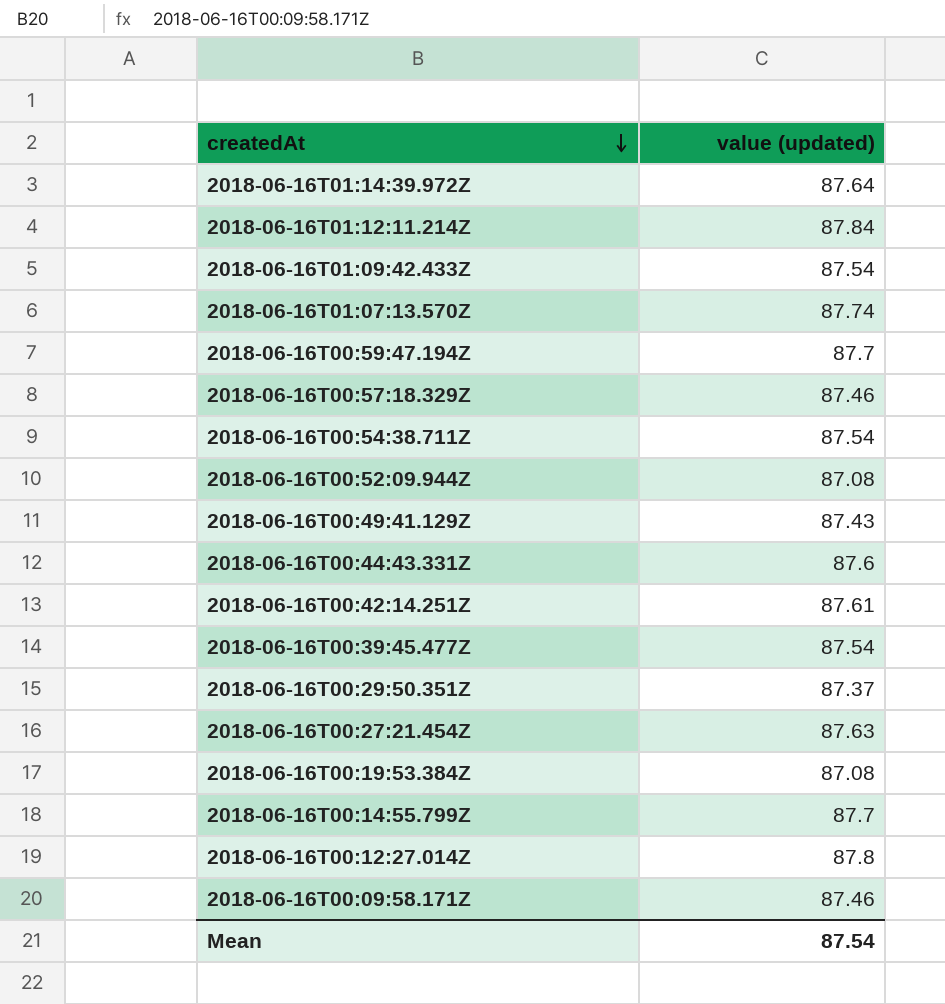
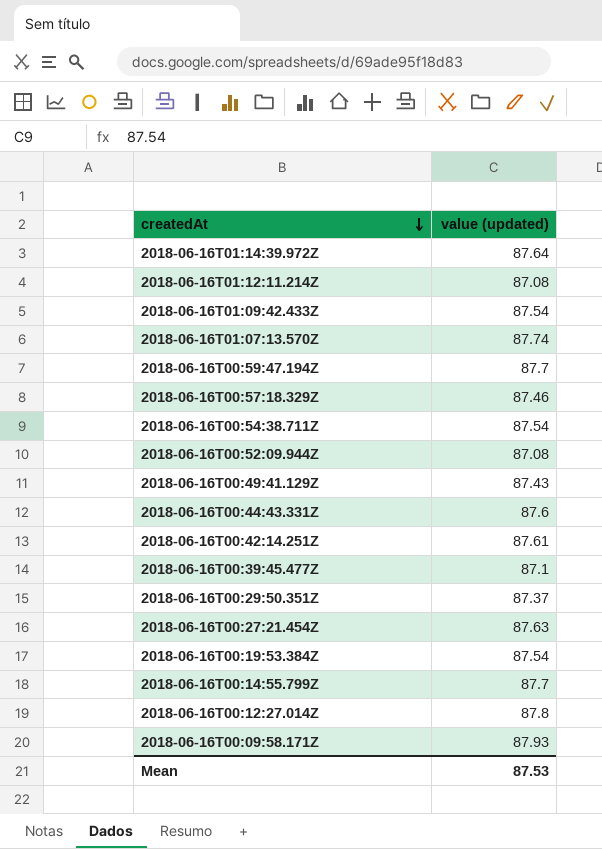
2018-06-16T01:12:11.214Z | value (updated): 87.84 -> 87.08
2018-06-16T00:39:45.477Z | value (updated): 87.54 -> 87.1
2018-06-16T00:19:53.384Z | value (updated): 87.08 -> 87.54
2018-06-16T00:09:58.171Z | value (updated): 87.46 -> 87.93
Mean | value (updated): 87.54 -> 87.53

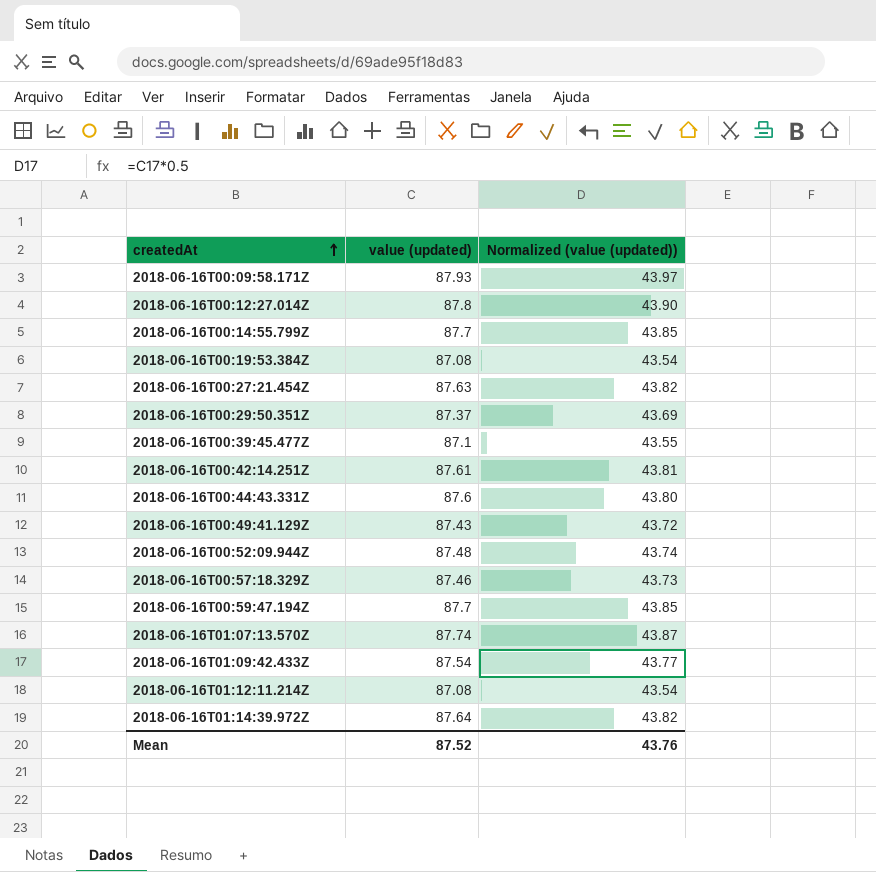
row order: createdAt descending -> createdAt ascending
column Normalized (value (updated)) | formula: none -> [value (updated)] * 0.5
row 2018-06-16T00:54:38.711Z: 87.54 -> none
2018-06-16T00:19:53.384Z | value (updated): 87.54 -> 87.08
2018-06-16T00:52:09.944Z | value (updated): 87.08 -> 87.48
Mean | value (updated): 87.53 -> 87.52

